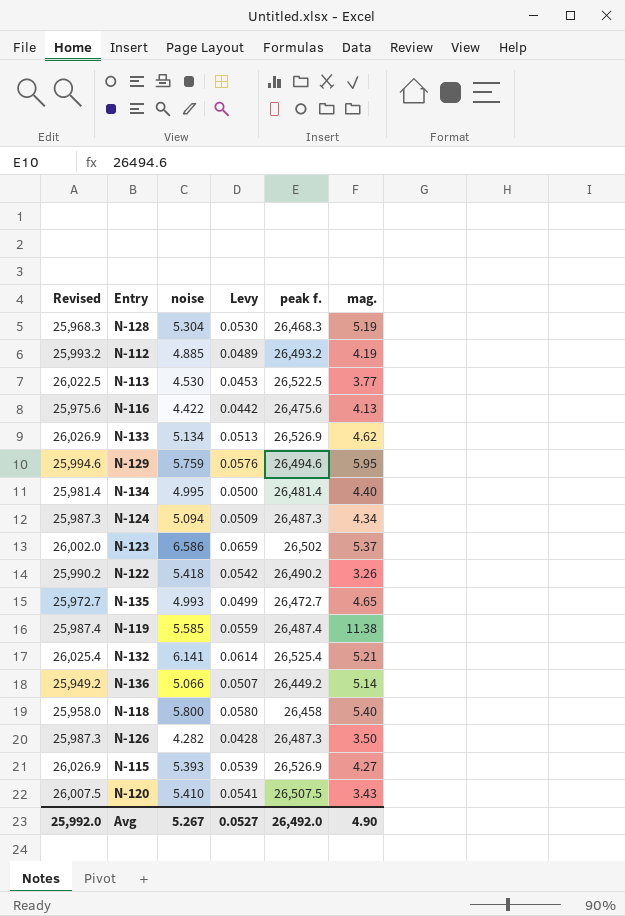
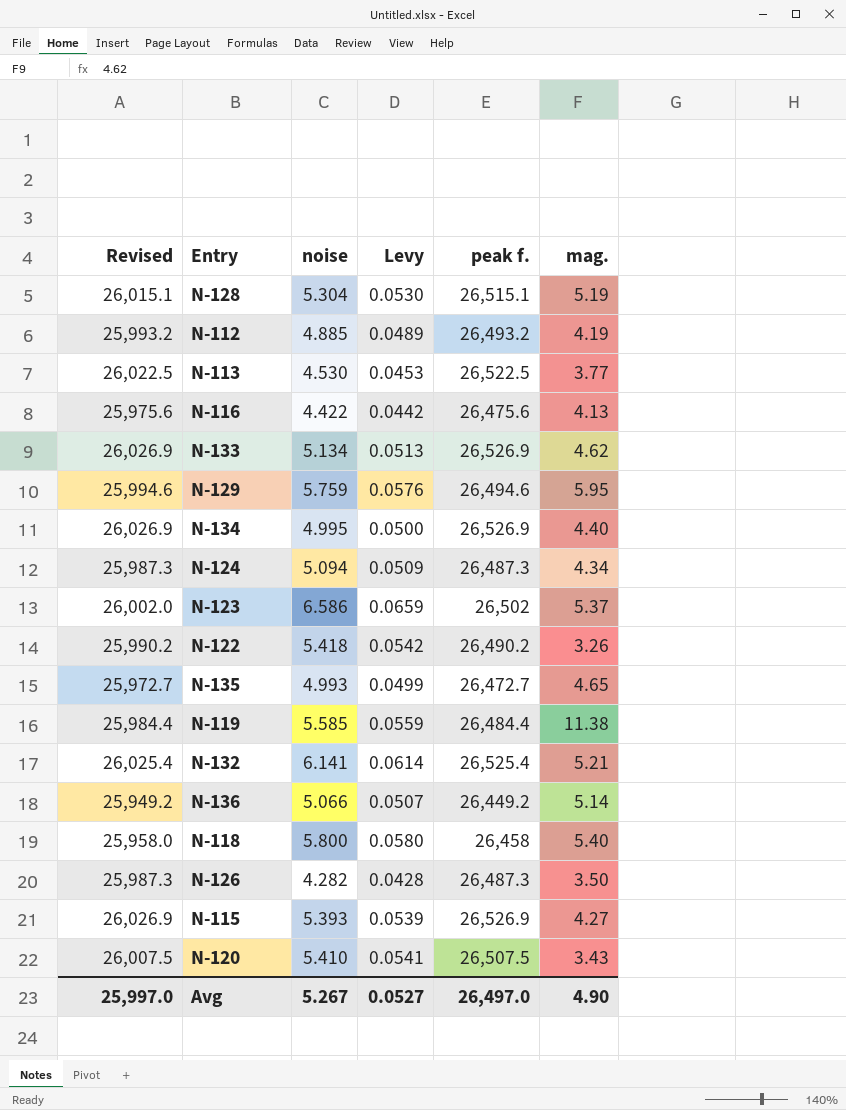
N-128 | Revised: 25,968.3 -> 26,015.1
N-128 | peak f.: 26,468.3 -> 26,515.1
N-134 | Revised: 25,981.4 -> 26,026.9
N-134 | peak f.: 26,481.4 -> 26,526.9
N-119 | Revised: 25,987.4 -> 25,984.4
N-119 | peak f.: 26,487.4 -> 26,484.4
Avg | Revised: 25,992.0 -> 25,997.0
Avg | peak f.: 26,492.0 -> 26,497.0

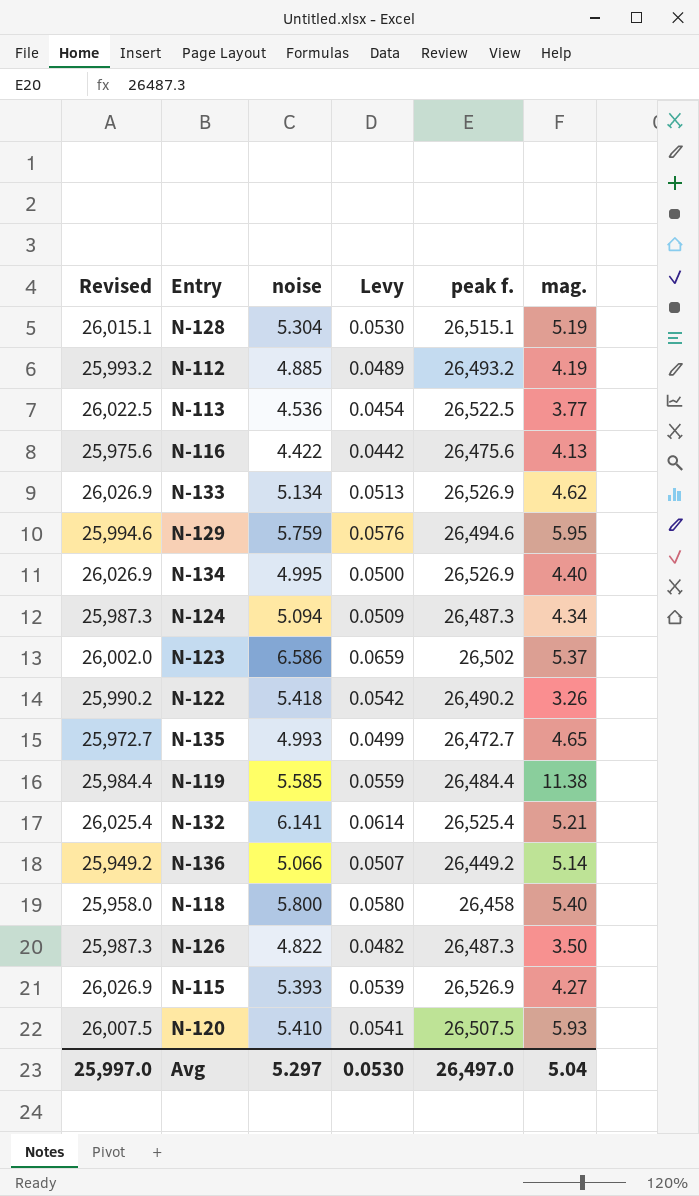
N-113 | noise: 4.530 -> 4.536
N-113 | Levy: 0.0453 -> 0.0454
N-126 | noise: 4.282 -> 4.822
N-126 | Levy: 0.0428 -> 0.0482
N-120 | mag.: 3.43 -> 5.93
Avg | noise: 5.267 -> 5.297
Avg | Levy: 0.0527 -> 0.0530
Avg | mag.: 4.90 -> 5.04

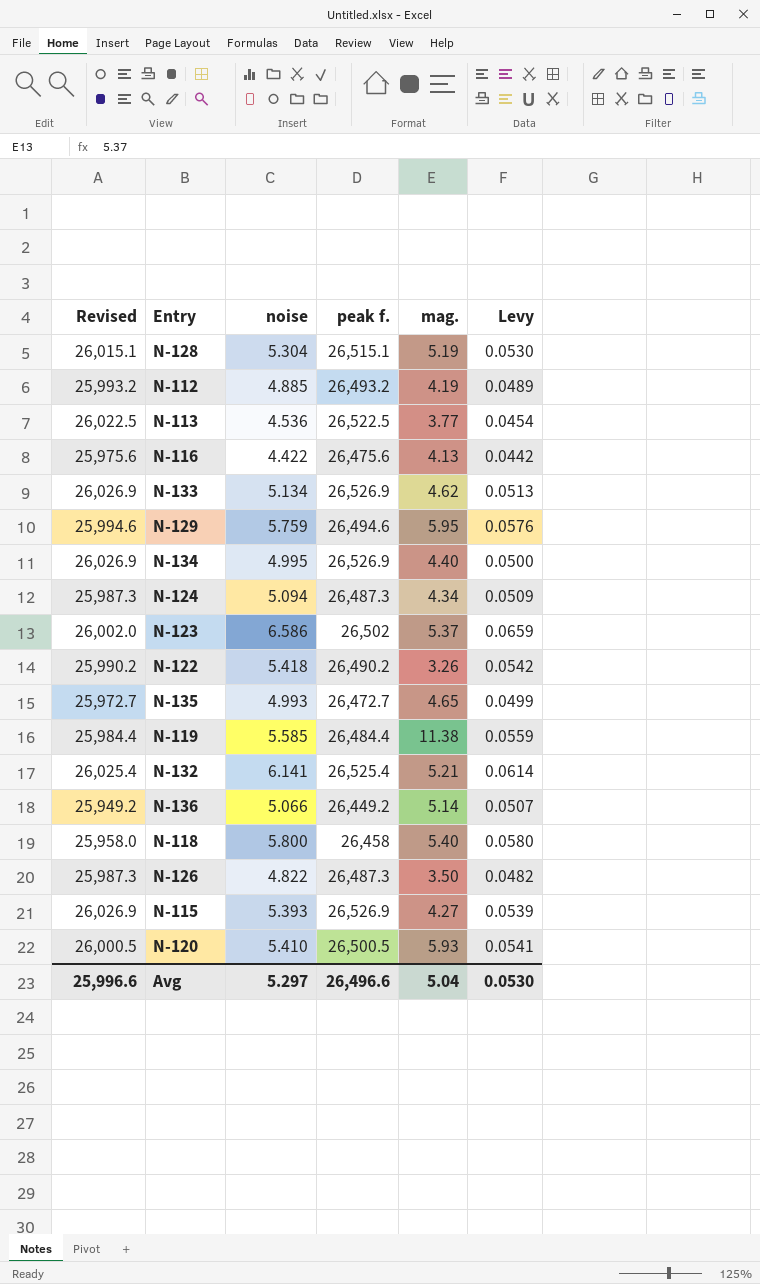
column Levy | position: 4 -> 6
N-120 | Revised: 26,007.5 -> 26,000.5
N-120 | peak f.: 26,507.5 -> 26,500.5
Avg | Revised: 25,997.0 -> 25,996.6
Avg | peak f.: 26,497.0 -> 26,496.6

